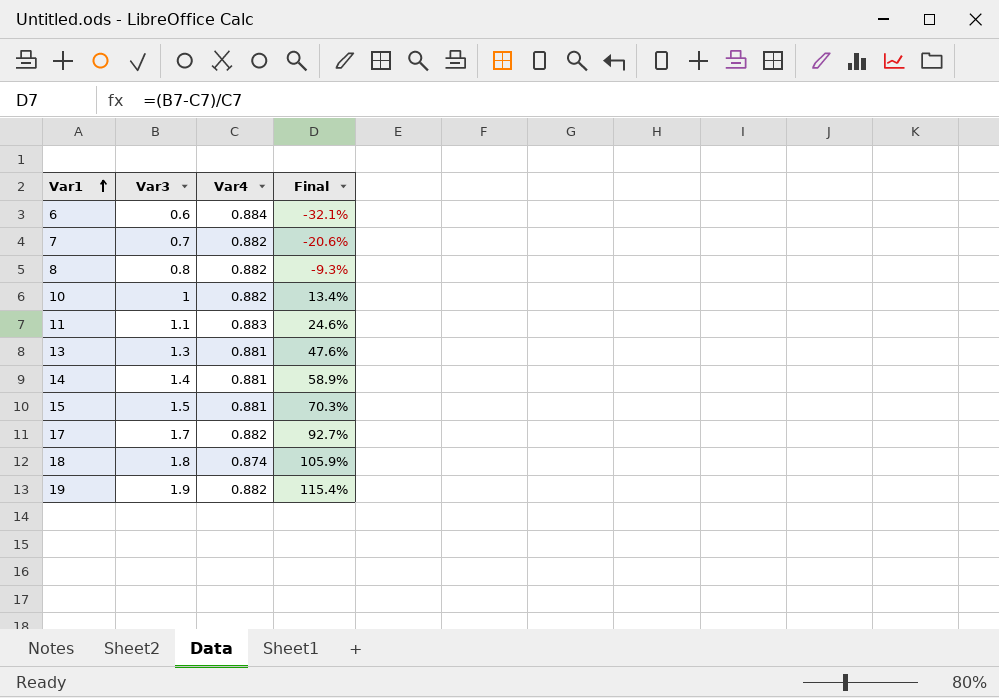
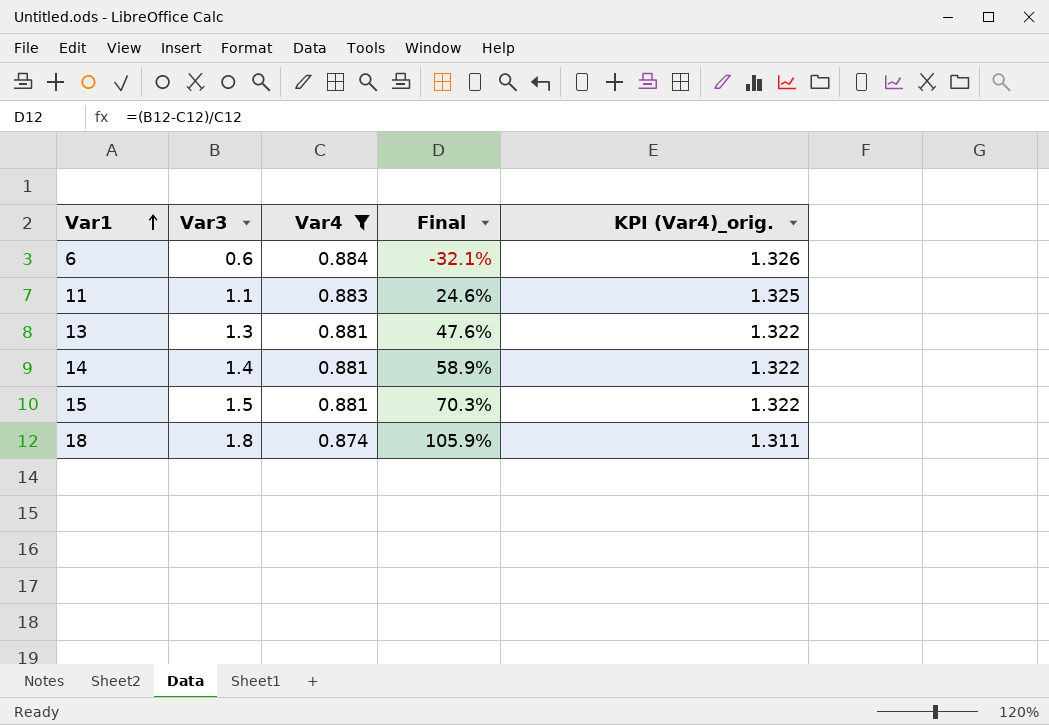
filter: none -> Var4 != 0.882
column KPI (Var4)_orig. | formula: none -> [Var4] * 1.5

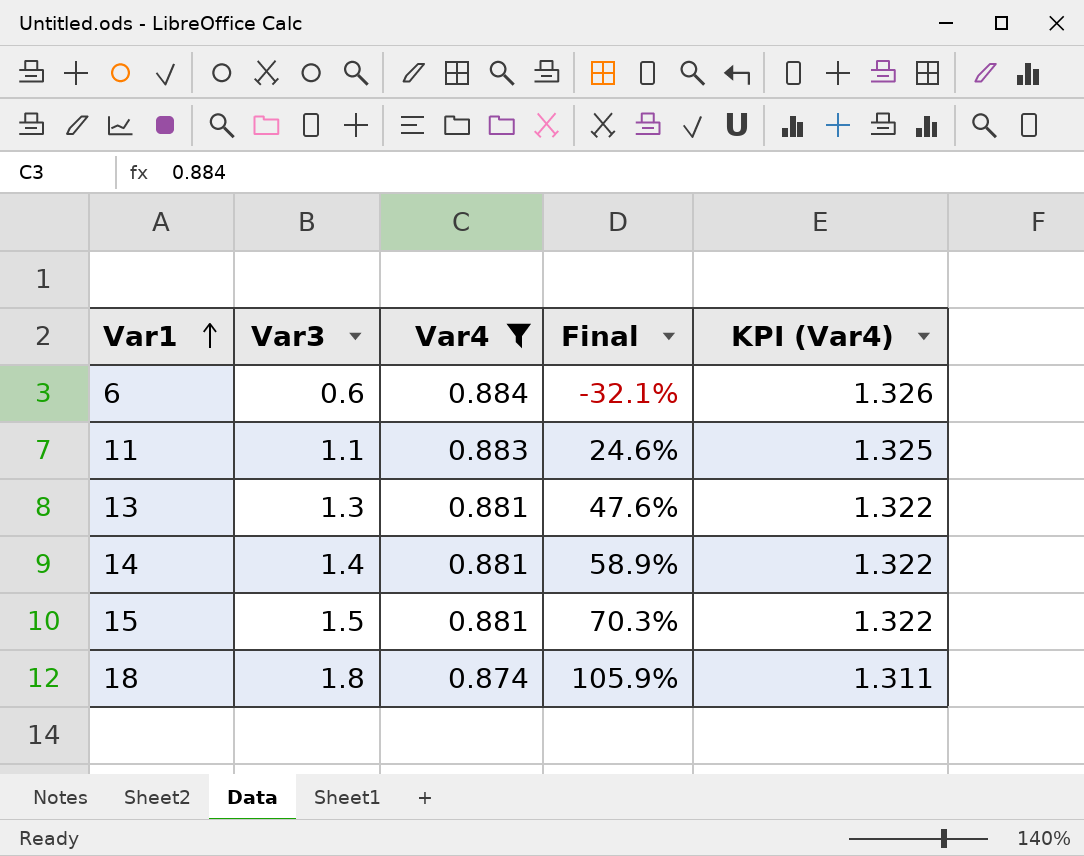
column name: KPI (Var4)_orig. -> KPI (Var4)

